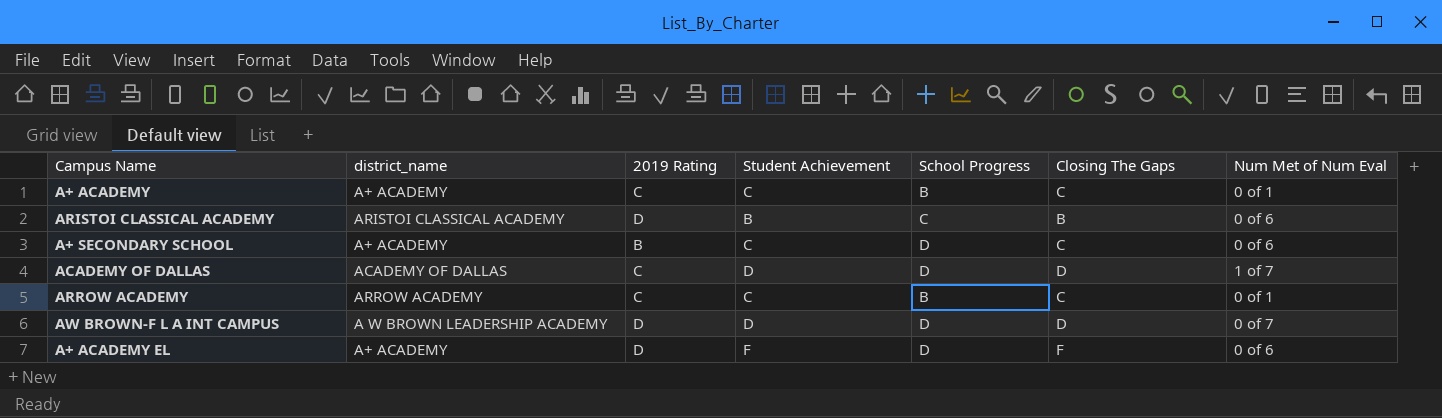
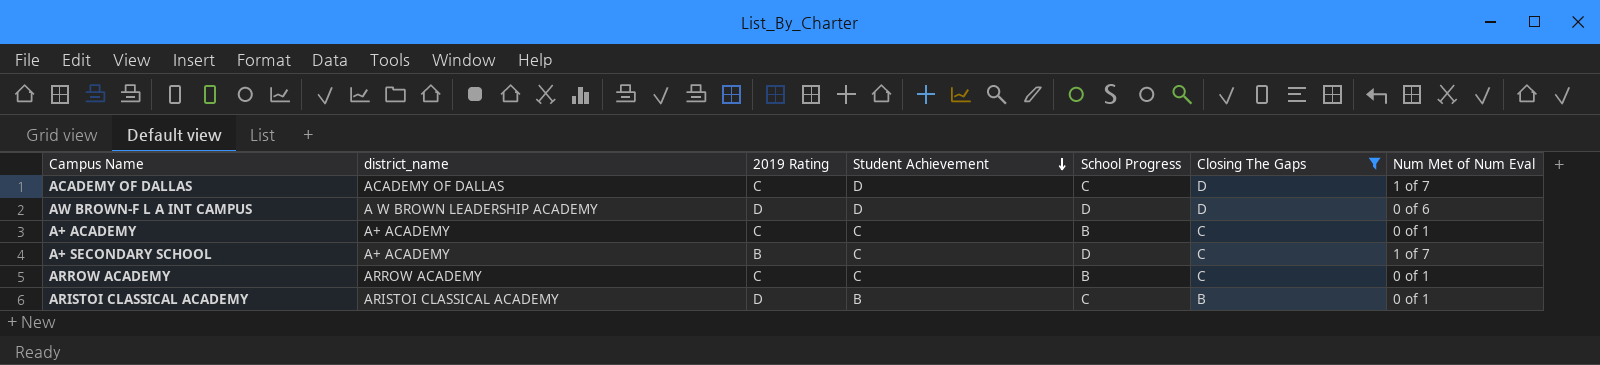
filter: none -> Closing The Gaps != F
row order: none -> Student Achievement descending
ACADEMY OF DALLAS | School Progress: D -> C
AW BROWN-F L A INT CAMPUS | Num Met of Num Eval: 0 of 7 -> 0 of 6
A+ SECONDARY SCHOOL | Num Met of Num Eval: 0 of 6 -> 1 of 7
ARISTOI CLASSICAL ACADEMY | Num Met of Num Eval: 0 of 6 -> 0 of 1

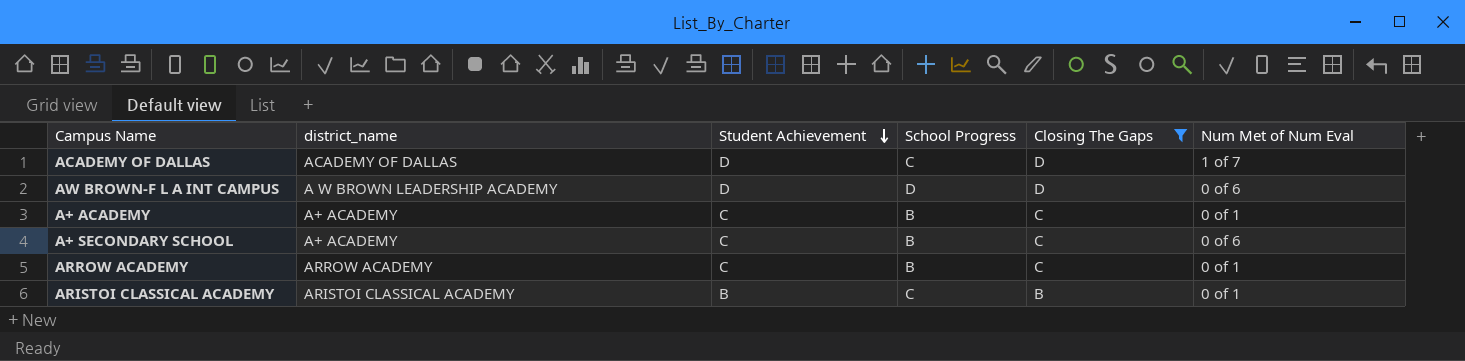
column 2019 Rating | position: 3 -> none
A+ SECONDARY SCHOOL | School Progress: D -> B
A+ SECONDARY SCHOOL | Num Met of Num Eval: 1 of 7 -> 0 of 6

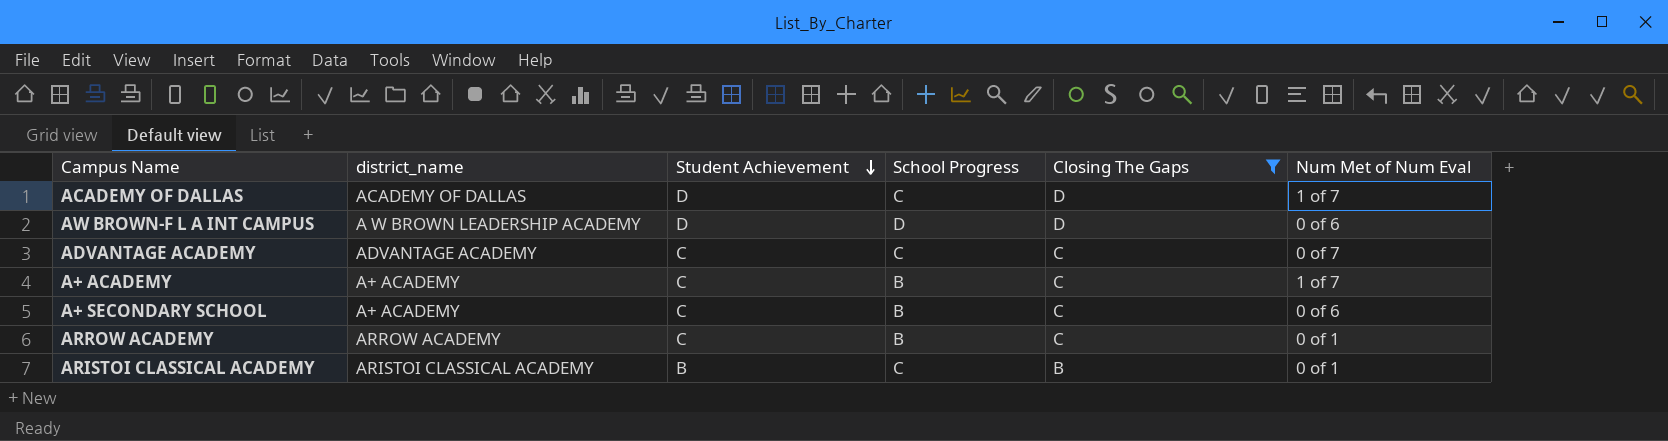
row ADVANTAGE ACADEMY: none -> ADVANTAGE ACADEMY | C | C | C | 0 of 7
A+ ACADEMY | Num Met of Num Eval: 0 of 1 -> 1 of 7

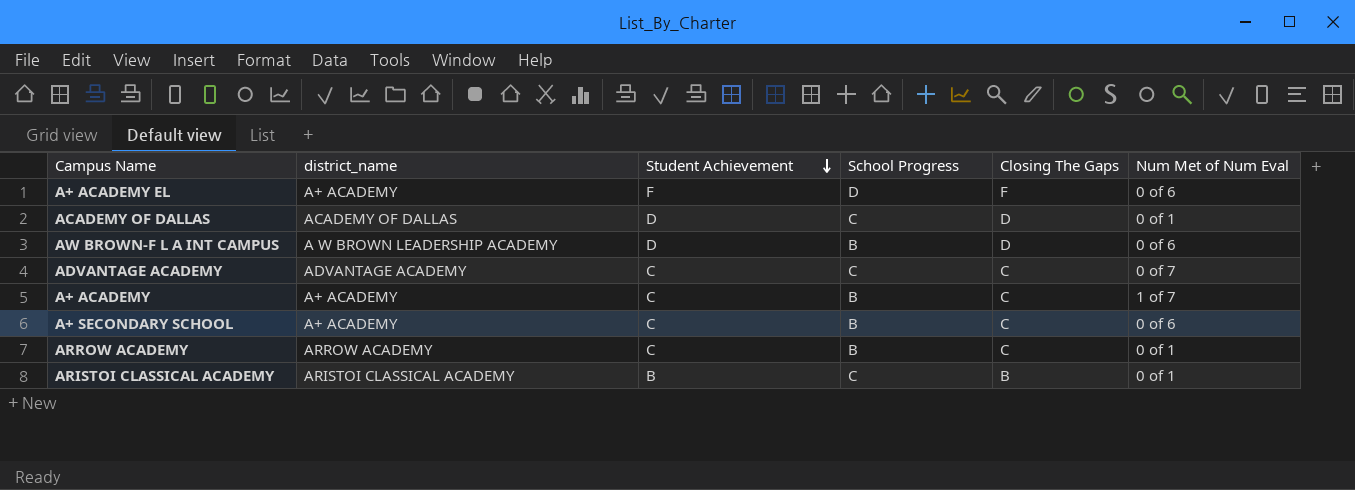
filter: Closing The Gaps != F -> none
ACADEMY OF DALLAS | Num Met of Num Eval: 1 of 7 -> 0 of 1
AW BROWN-F L A INT CAMPUS | School Progress: D -> B

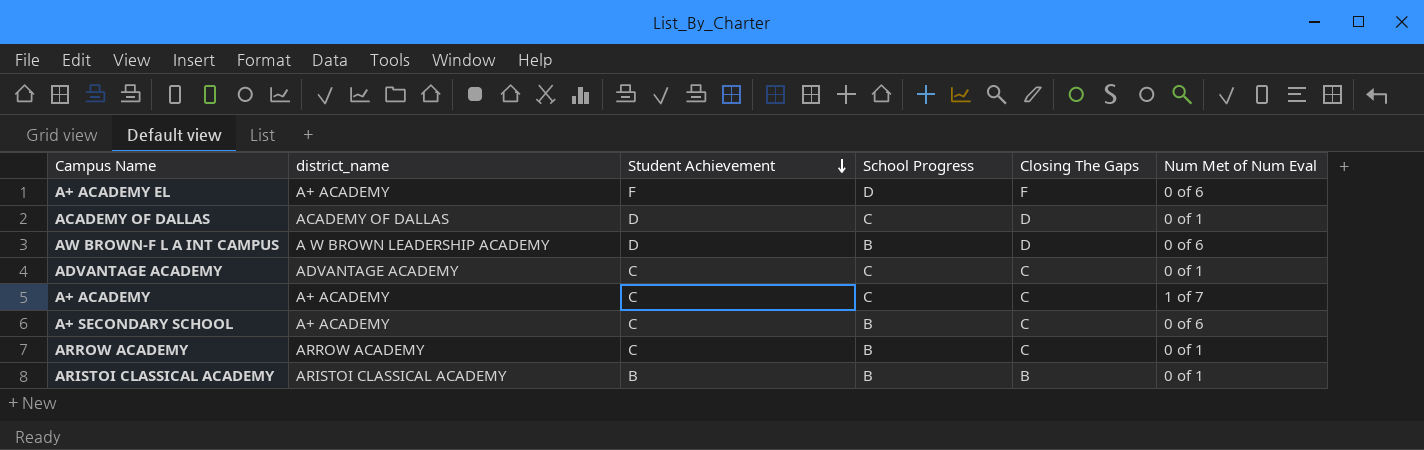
ADVANTAGE ACADEMY | Num Met of Num Eval: 0 of 7 -> 0 of 1
A+ ACADEMY | School Progress: B -> C
ARISTOI CLASSICAL ACADEMY | School Progress: C -> B

